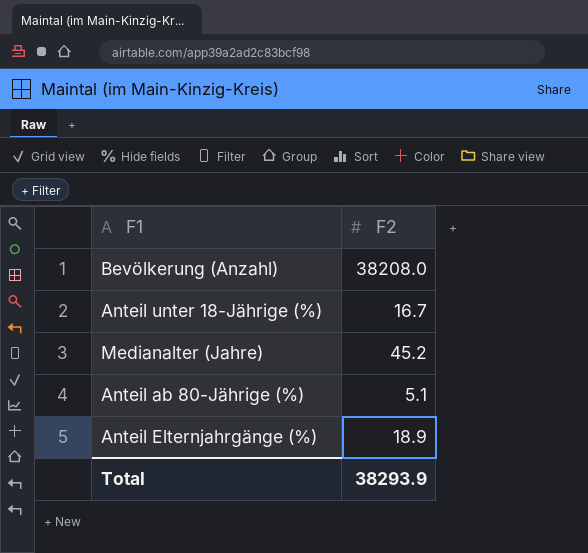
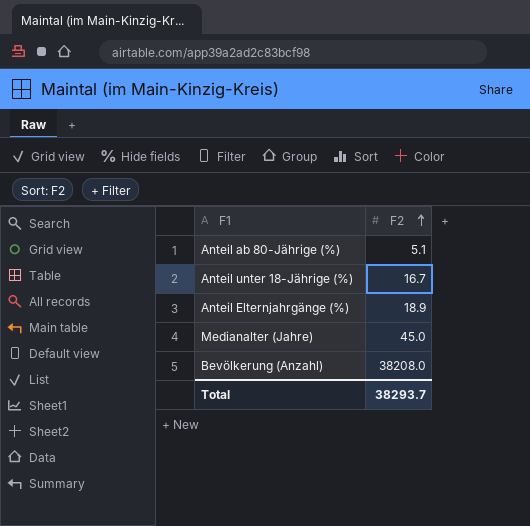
row order: none -> F2 ascending
Medianalter (Jahre) | F2: 45.2 -> 45.0
Total | F2: 38293.9 -> 38293.7

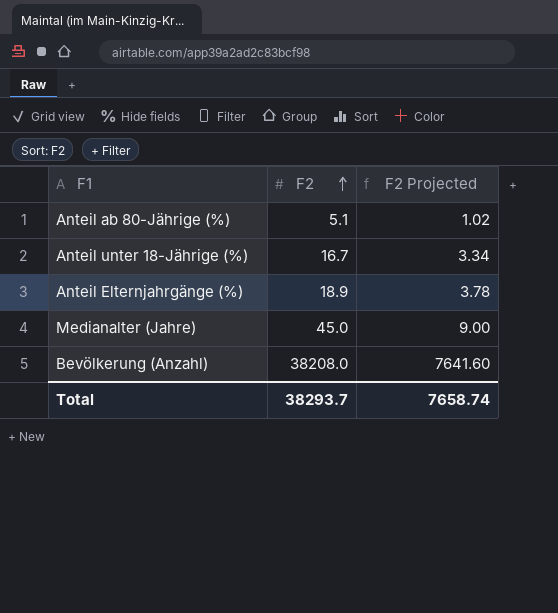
column F2 Projected | formula: none -> [F2] * 0.2

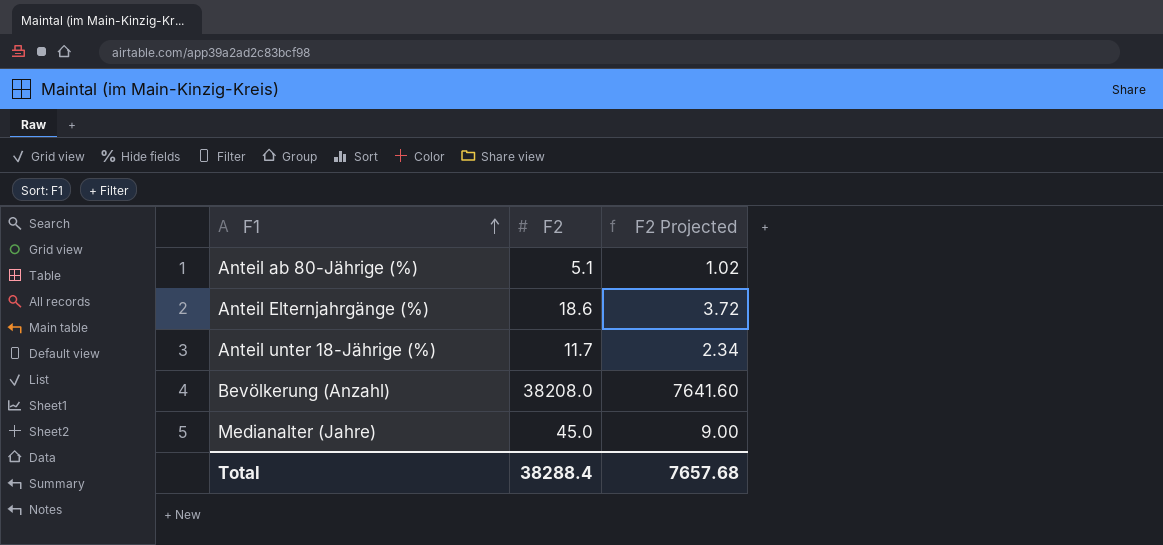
row order: F2 ascending -> F1 ascending
Anteil Elternjahrgänge (%) | F2: 18.9 -> 18.6
Anteil Elternjahrgänge (%) | F2 Projected: 3.78 -> 3.72
Anteil unter 18-Jährige (%) | F2: 16.7 -> 11.7
Anteil unter 18-Jährige (%) | F2 Projected: 3.34 -> 2.34
Total | F2: 38293.7 -> 38288.4
Total | F2 Projected: 7658.74 -> 7657.68

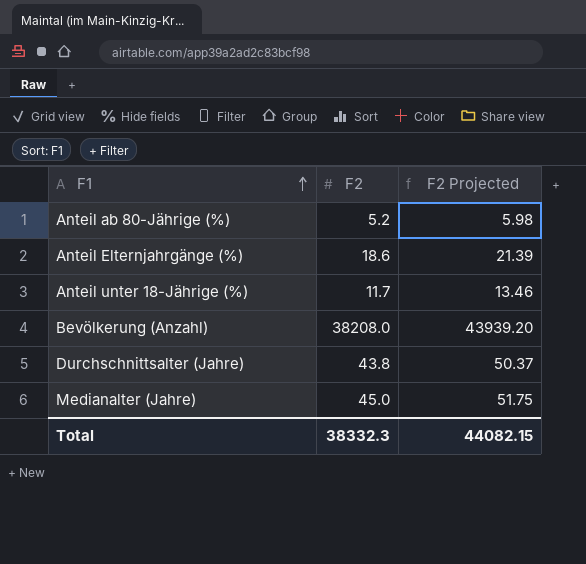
column F2 Projected | formula: [F2] * 0.2 -> [F2] * 1.15
Anteil ab 80-Jährige (%) | F2: 5.1 -> 5.2
row Durchschnittsalter (Jahre): none -> 43.8 | 50.37
Total | F2: 38288.4 -> 38332.3
Total | F2 Projected: 7657.68 -> 44082.15

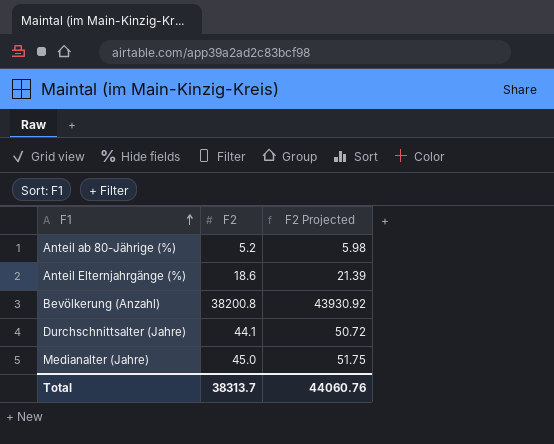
row Anteil unter 18-Jährige (%): 11.7 | 13.46 -> none
Bevölkerung (Anzahl) | F2: 38208.0 -> 38200.8
Bevölkerung (Anzahl) | F2 Projected: 43939.20 -> 43930.92
Durchschnittsalter (Jahre) | F2: 43.8 -> 44.1
Durchschnittsalter (Jahre) | F2 Projected: 50.37 -> 50.72
Total | F2: 38332.3 -> 38313.7
Total | F2 Projected: 44082.15 -> 44060.76

